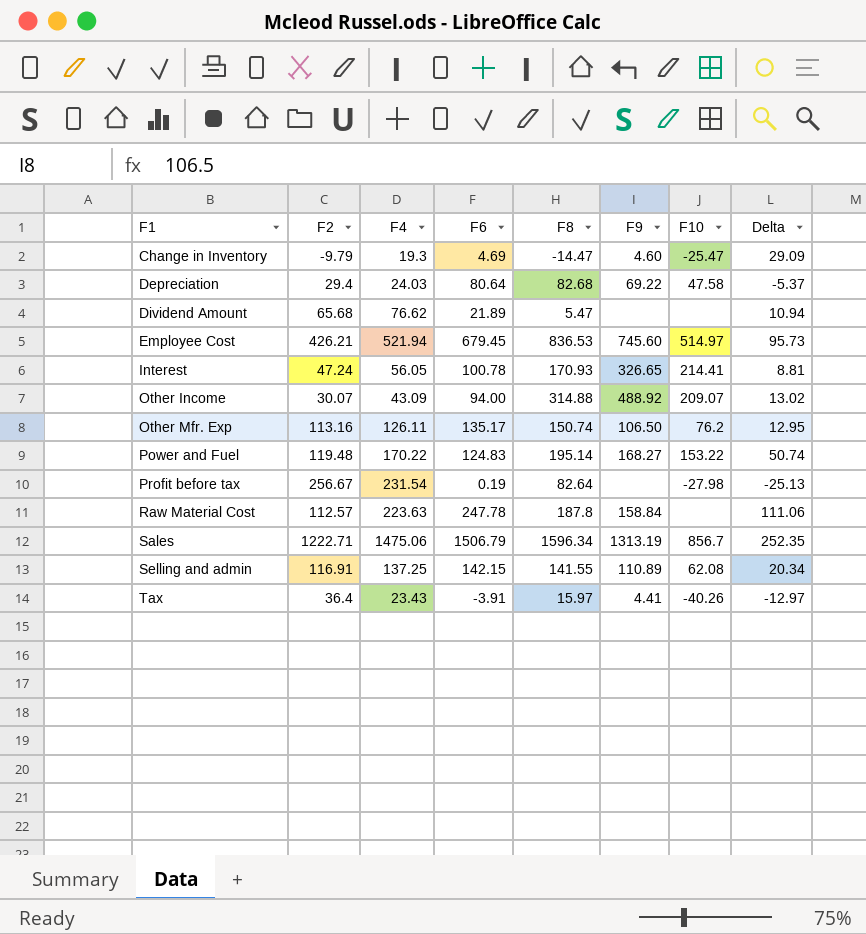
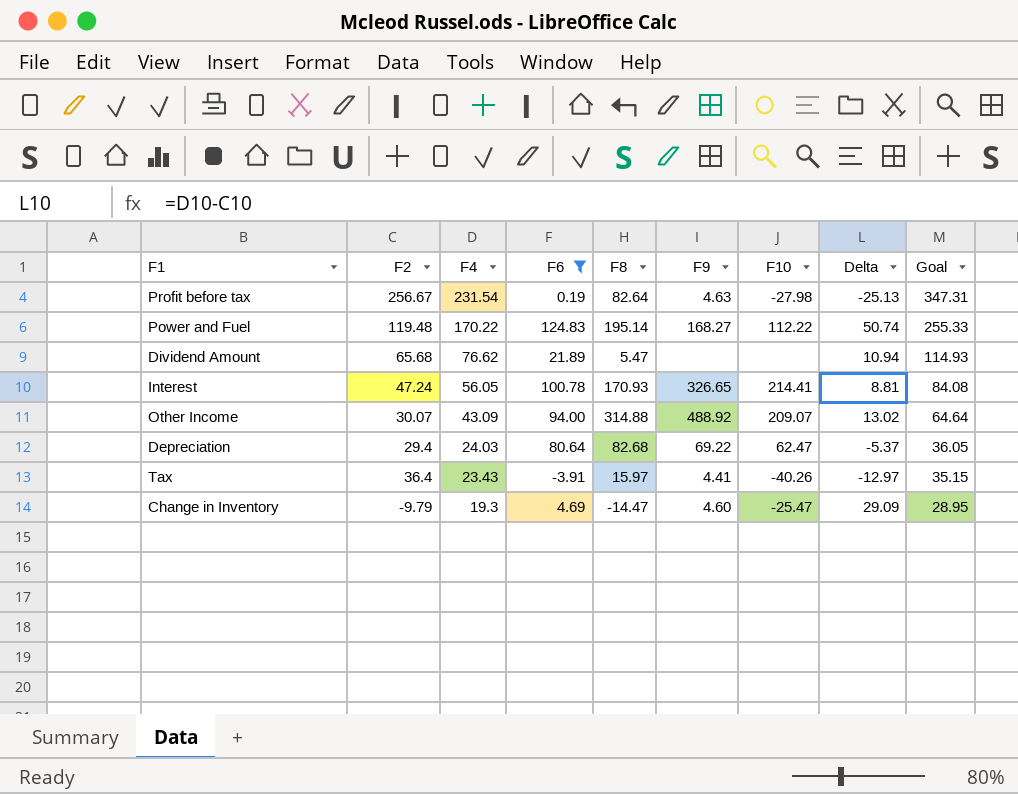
filter: none -> F6 <= 124.83
row order: F1 ascending -> F4 descending
column Goal | formula: none -> [F4] * 1.5
Profit before tax | F9: none -> 4.63
Power and Fuel | F10: 153.22 -> 112.22
Depreciation | F10: 47.58 -> 62.47

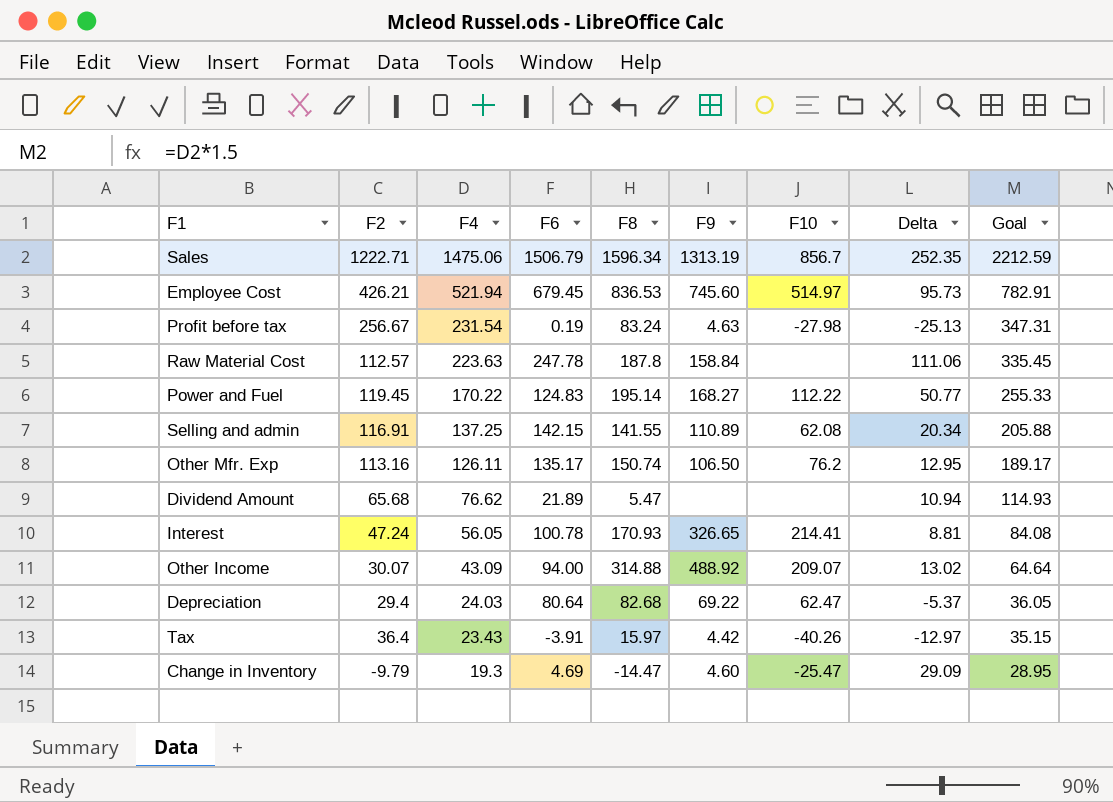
filter: F6 <= 124.83 -> none
Profit before tax | F8: 82.64 -> 83.24
Power and Fuel | F2: 119.48 -> 119.45
Power and Fuel | Delta: 50.74 -> 50.77
Tax | F9: 4.41 -> 4.42

